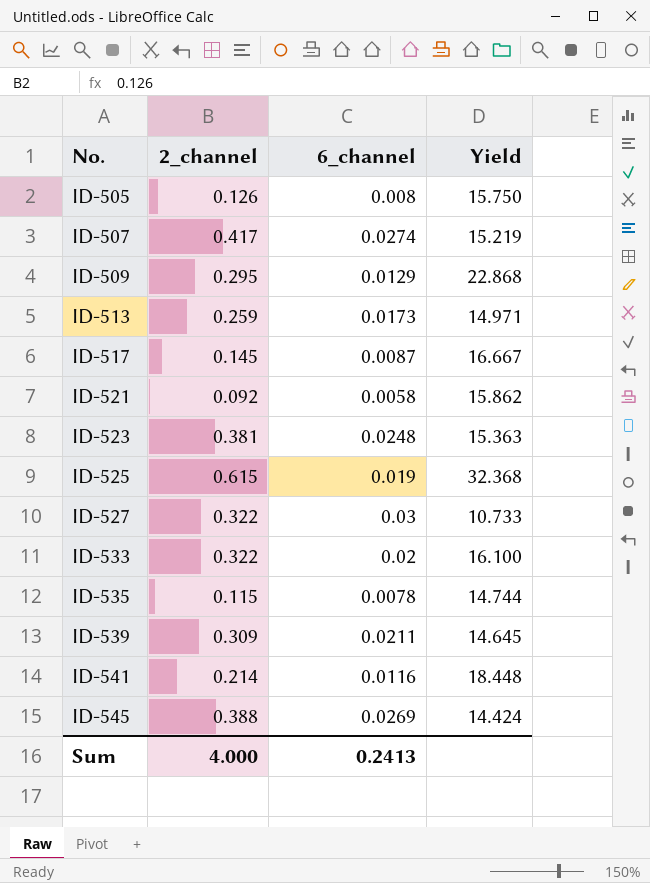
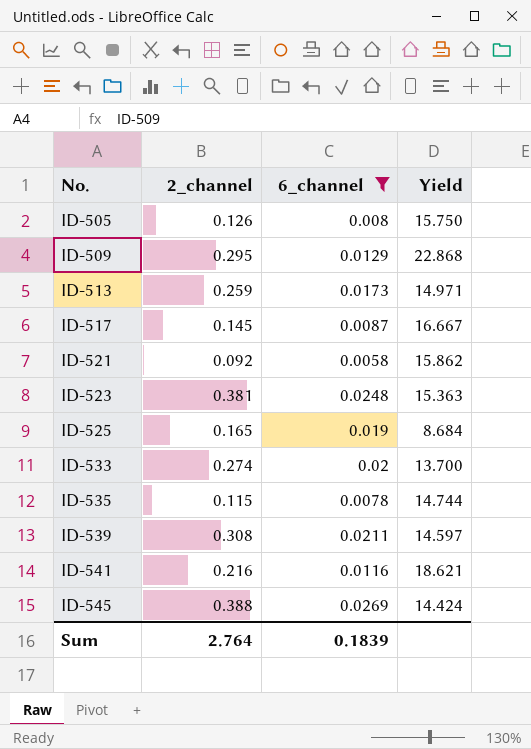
filter: none -> 6_channel <= 0.0269
ID-525 | 2_channel: 0.615 -> 0.165
ID-525 | Yield: 32.368 -> 8.684
ID-533 | 2_channel: 0.322 -> 0.274
ID-533 | Yield: 16.100 -> 13.700
ID-539 | 2_channel: 0.309 -> 0.308
ID-539 | Yield: 14.645 -> 14.597
ID-541 | 2_channel: 0.214 -> 0.216
ID-541 | Yield: 18.448 -> 18.621
Sum | 2_channel: 4.000 -> 2.764
Sum | 6_channel: 0.2413 -> 0.1839

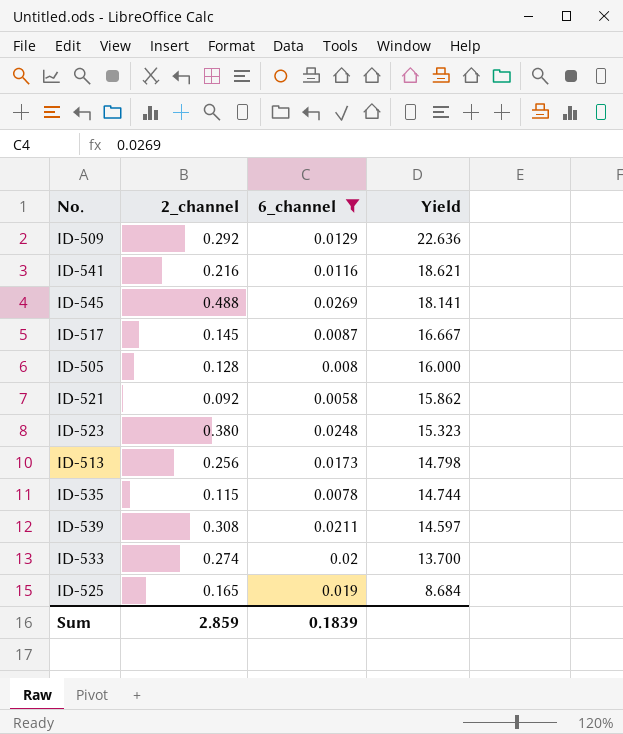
row order: No. ascending -> Yield descending
ID-509 | 2_channel: 0.295 -> 0.292
ID-509 | Yield: 22.868 -> 22.636
ID-545 | 2_channel: 0.388 -> 0.488
ID-545 | Yield: 14.424 -> 18.141
ID-505 | 2_channel: 0.126 -> 0.128
ID-505 | Yield: 15.750 -> 16.000
ID-523 | 2_channel: 0.381 -> 0.380
ID-523 | Yield: 15.363 -> 15.323
ID-513 | 2_channel: 0.259 -> 0.256
ID-513 | Yield: 14.971 -> 14.798
Sum | 2_channel: 2.764 -> 2.859

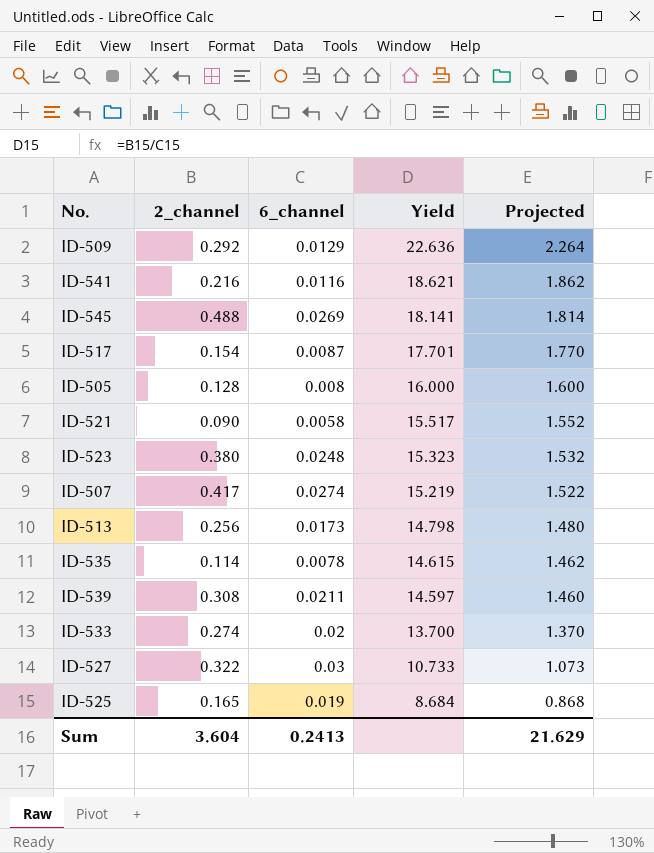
filter: 6_channel <= 0.0269 -> none
column Projected | formula: none -> [Yield] * 0.1
ID-517 | 2_channel: 0.145 -> 0.154
ID-517 | Yield: 16.667 -> 17.701
ID-521 | 2_channel: 0.092 -> 0.090
ID-521 | Yield: 15.862 -> 15.517
ID-535 | 2_channel: 0.115 -> 0.114
ID-535 | Yield: 14.744 -> 14.615
Sum | 2_channel: 2.859 -> 3.604
Sum | 6_channel: 0.1839 -> 0.2413

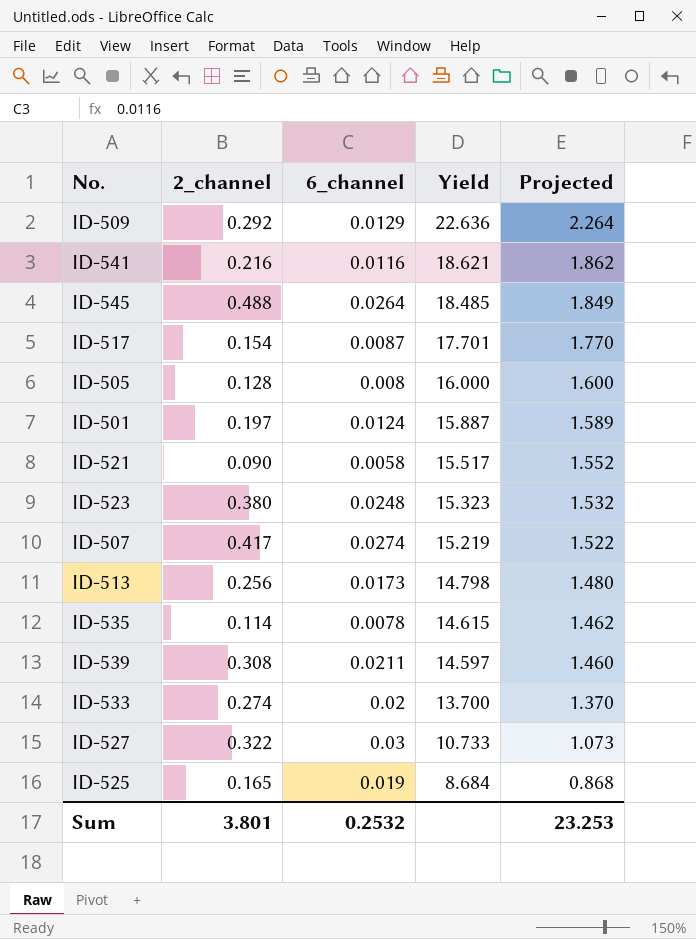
ID-545 | 6_channel: 0.0269 -> 0.0264
ID-545 | Yield: 18.141 -> 18.485
ID-545 | Projected: 1.814 -> 1.849
row ID-501: none -> 0.197 | 0.0124 | 15.887 | 1.589
Sum | 2_channel: 3.604 -> 3.801
Sum | 6_channel: 0.2413 -> 0.2532
Sum | Projected: 21.629 -> 23.253

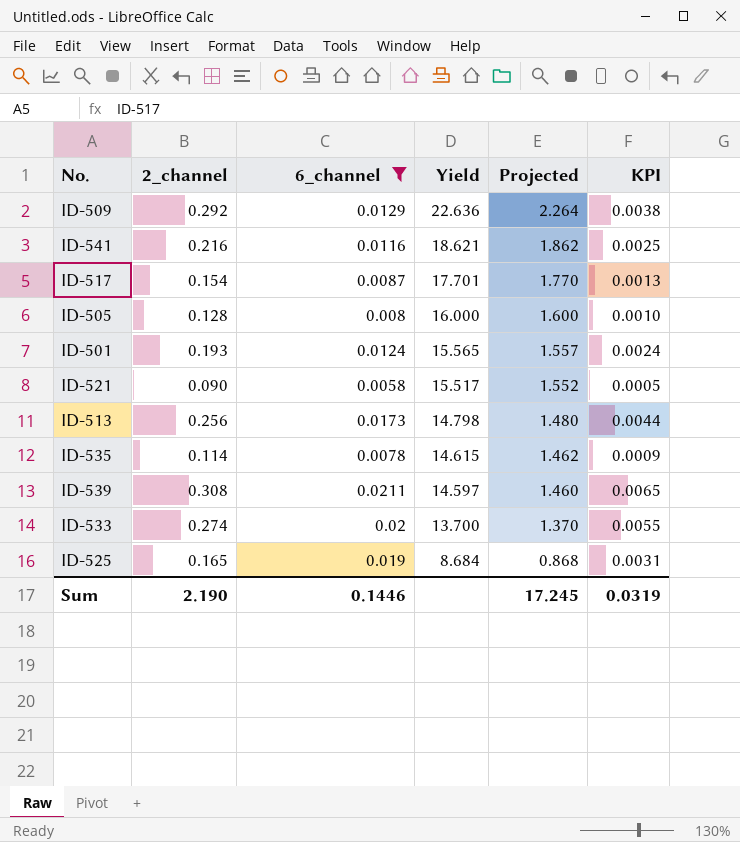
filter: none -> 6_channel <= 0.0211
column KPI | formula: none -> [2_channel] * [6_channel]
ID-501 | 2_channel: 0.197 -> 0.193
ID-501 | Yield: 15.887 -> 15.565
ID-501 | Projected: 1.589 -> 1.557
Sum | 2_channel: 3.801 -> 2.190
Sum | 6_channel: 0.2532 -> 0.1446
Sum | Projected: 23.253 -> 17.245

